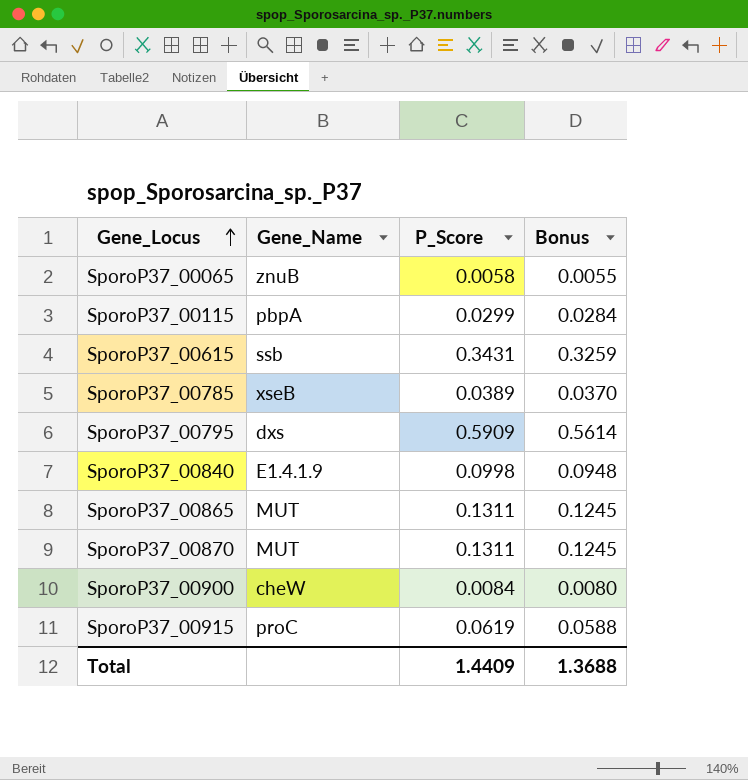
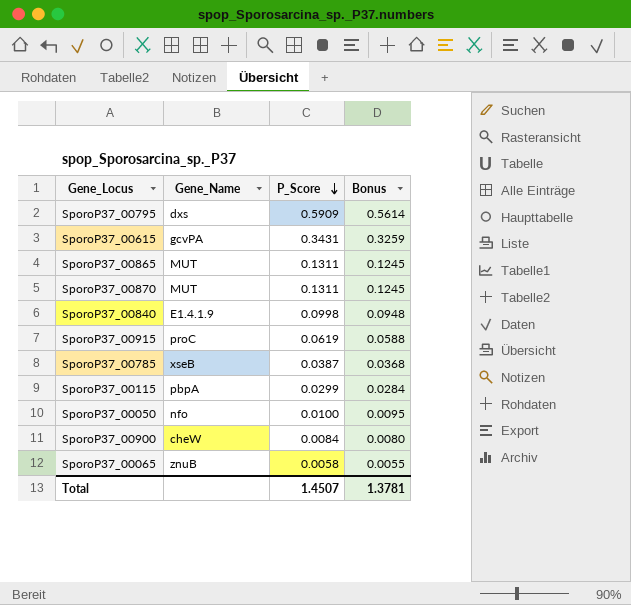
row order: Gene_Locus ascending -> P_Score descending
SporoP37_00615 | Gene_Name: ssb -> gcvPA
SporoP37_00785 | P_Score: 0.0389 -> 0.0387
SporoP37_00785 | Bonus: 0.0370 -> 0.0368
row SporoP37_00050: none -> nfo | 0.0100 | 0.0095
Total | P_Score: 1.4409 -> 1.4507
Total | Bonus: 1.3688 -> 1.3781

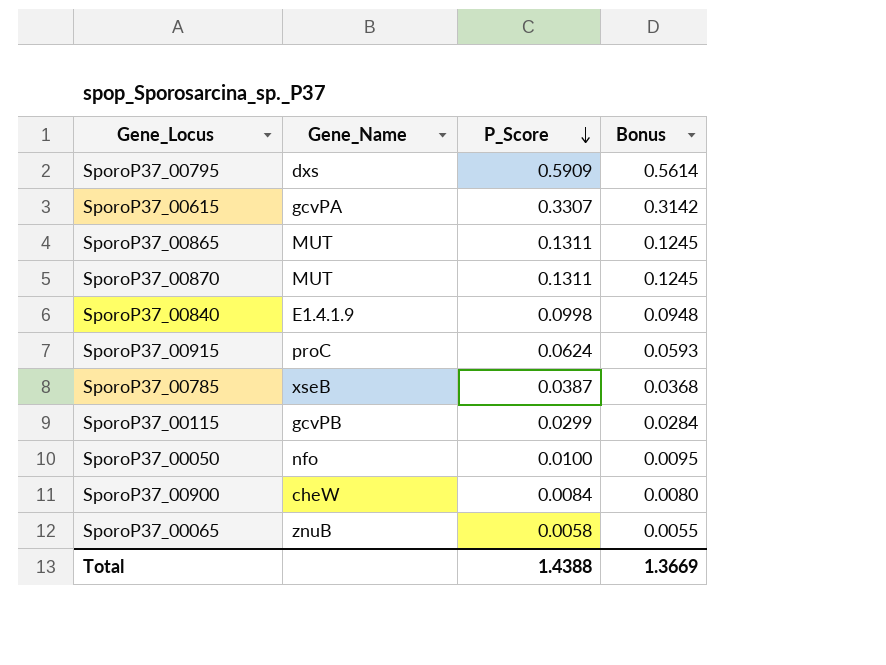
SporoP37_00615 | P_Score: 0.3431 -> 0.3307
SporoP37_00615 | Bonus: 0.3259 -> 0.3142
SporoP37_00915 | P_Score: 0.0619 -> 0.0624
SporoP37_00915 | Bonus: 0.0588 -> 0.0593
SporoP37_00115 | Gene_Name: pbpA -> gcvPB
Total | P_Score: 1.4507 -> 1.4388
Total | Bonus: 1.3781 -> 1.3669

